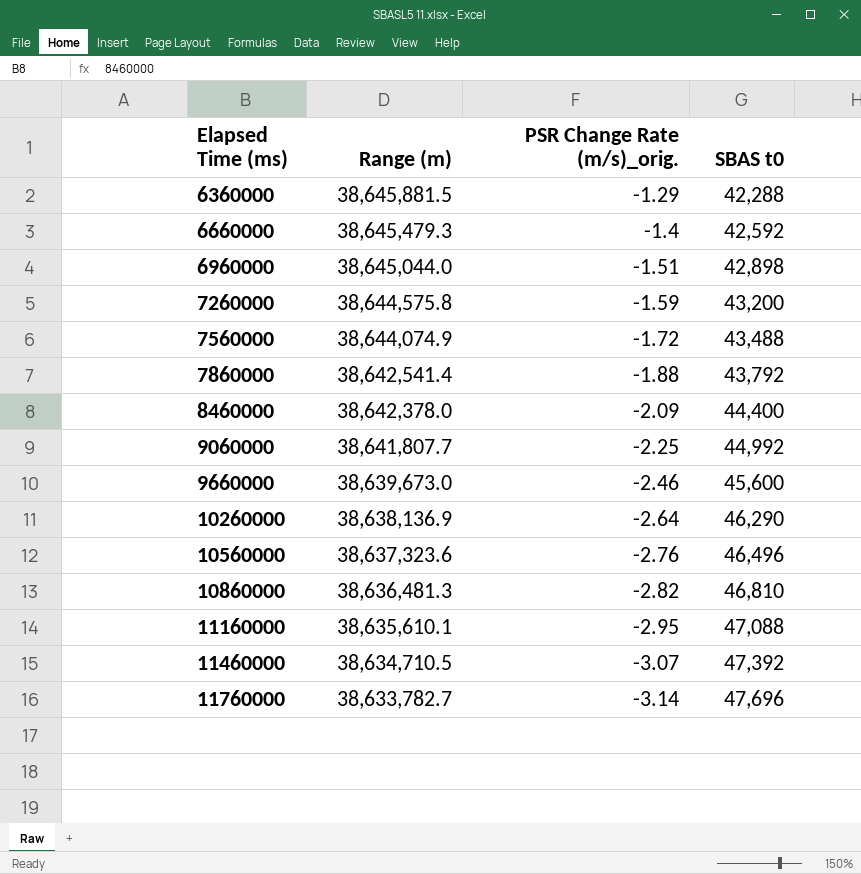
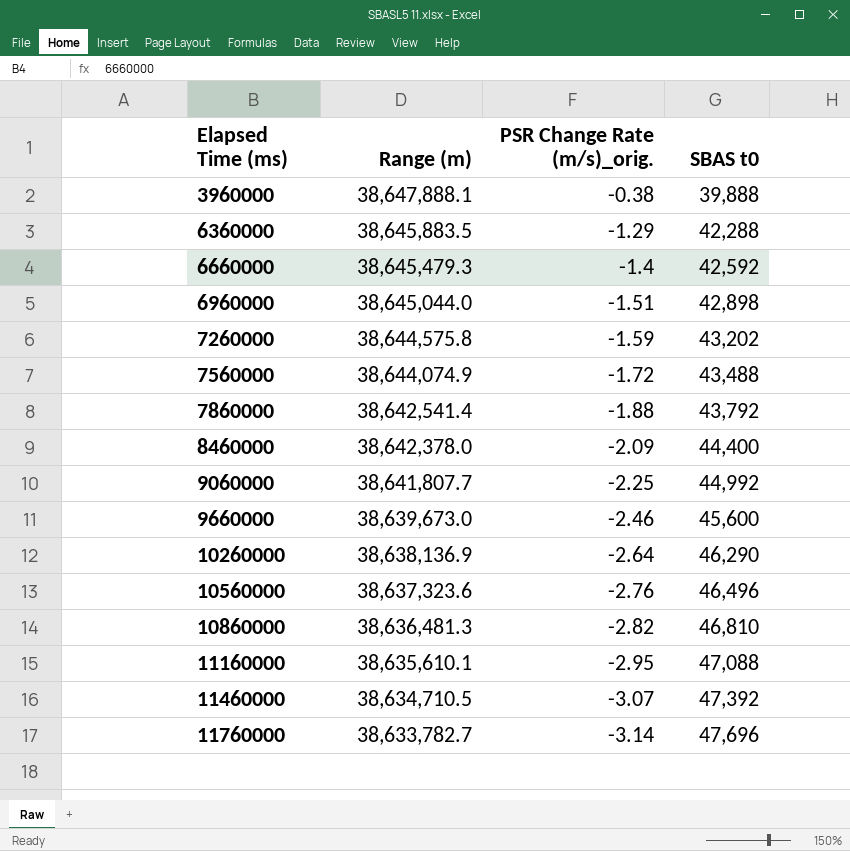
row 3960000: none -> 38,647,888.1 | -0.38 | 39,888
6360000 | Range (m): 38,645,881.5 -> 38,645,883.5
7260000 | SBAS t0: 43,200 -> 43,202

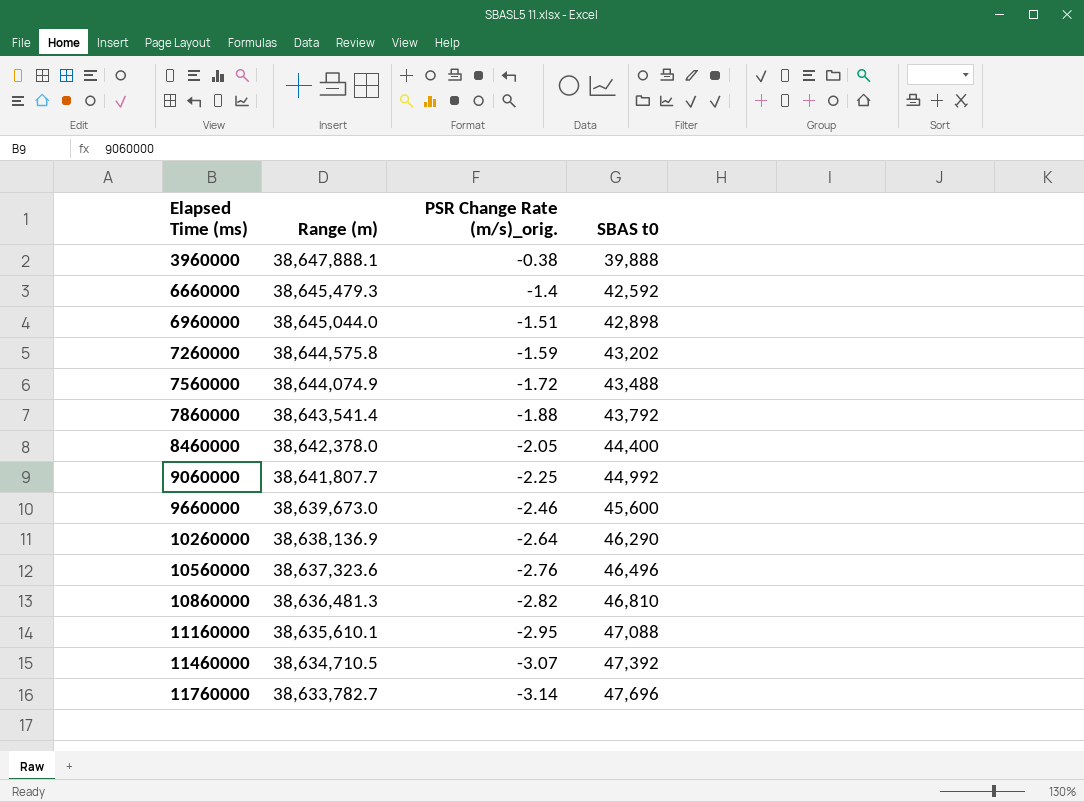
row 6360000: 38,645,883.5 | -1.29 | 42,288 -> none
7860000 | Range (m): 38,642,541.4 -> 38,643,541.4
8460000 | PSR Change Rate (m/s)_orig.: -2.09 -> -2.05

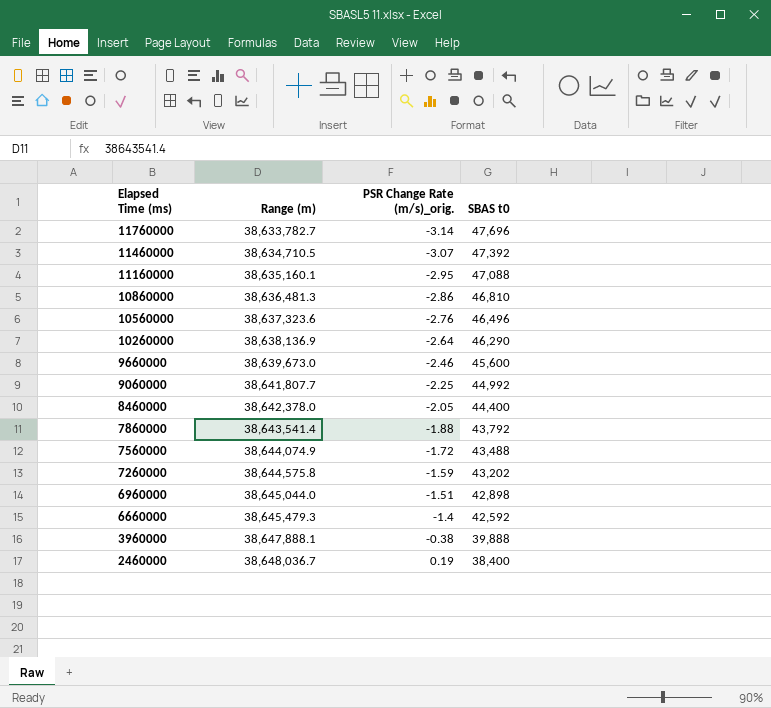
row order: Elapsed Time (ms) ascending -> Elapsed Time (ms) descending
11160000 | Range (m): 38,635,610.1 -> 38,635,160.1
10860000 | PSR Change Rate (m/s)_orig.: -2.82 -> -2.86
row 2460000: none -> 38,648,036.7 | 0.19 | 38,400

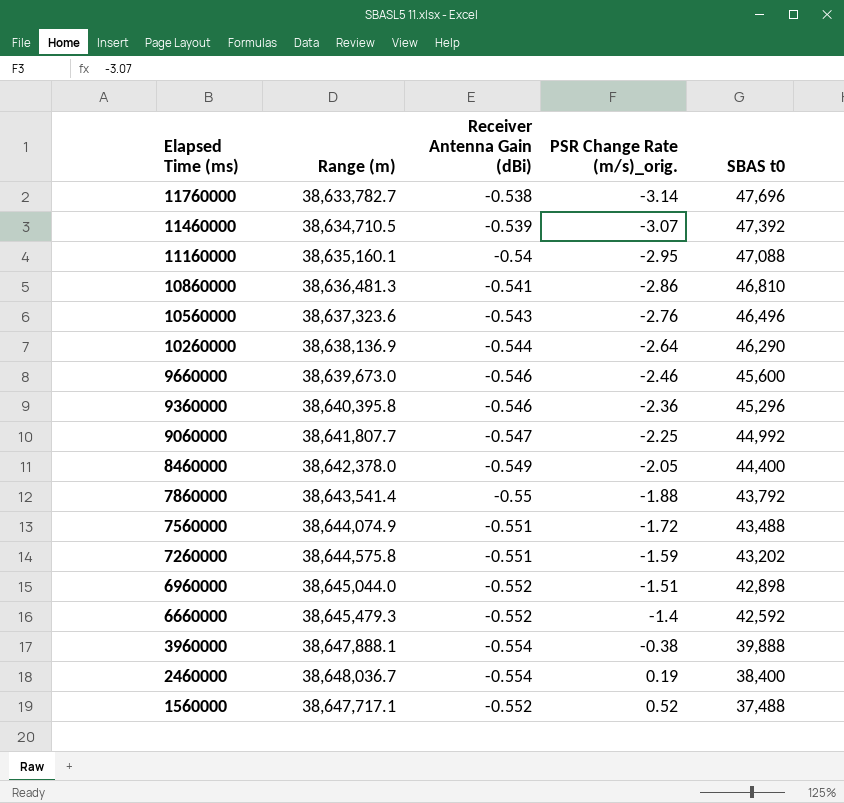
column Receiver Antenna Gain (dBi) | position: none -> 3
row 9360000: none -> 38,640,395.8 | -0.546 | -2.36 | 45,296
row 1560000: none -> 38,647,717.1 | -0.552 | 0.52 | 37,488

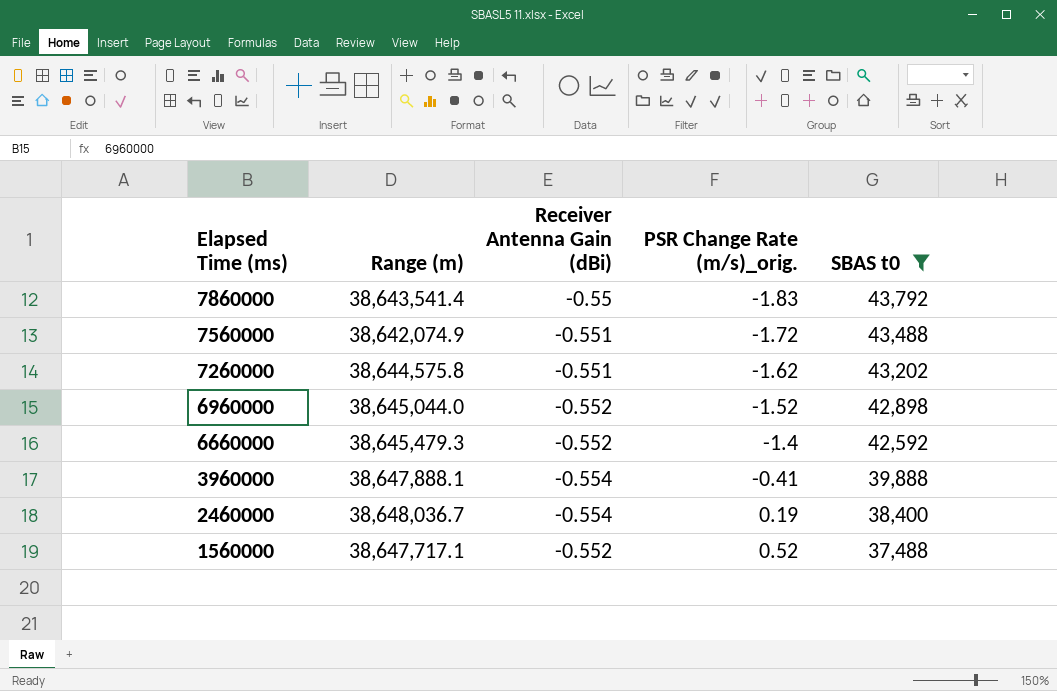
filter: none -> SBAS t0 <= 43,792
7860000 | PSR Change Rate (m/s)_orig.: -1.88 -> -1.83
7560000 | Range (m): 38,644,074.9 -> 38,642,074.9
7260000 | PSR Change Rate (m/s)_orig.: -1.59 -> -1.62
6960000 | PSR Change Rate (m/s)_orig.: -1.51 -> -1.52
3960000 | PSR Change Rate (m/s)_orig.: -0.38 -> -0.41

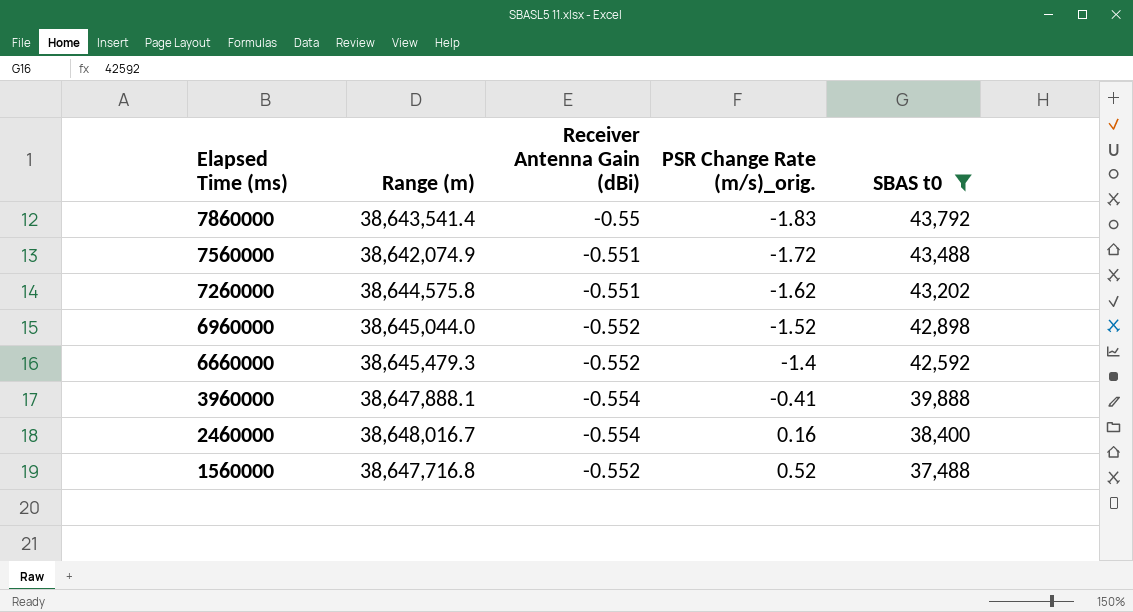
2460000 | Range (m): 38,648,036.7 -> 38,648,016.7
2460000 | PSR Change Rate (m/s)_orig.: 0.19 -> 0.16
1560000 | Range (m): 38,647,717.1 -> 38,647,716.8

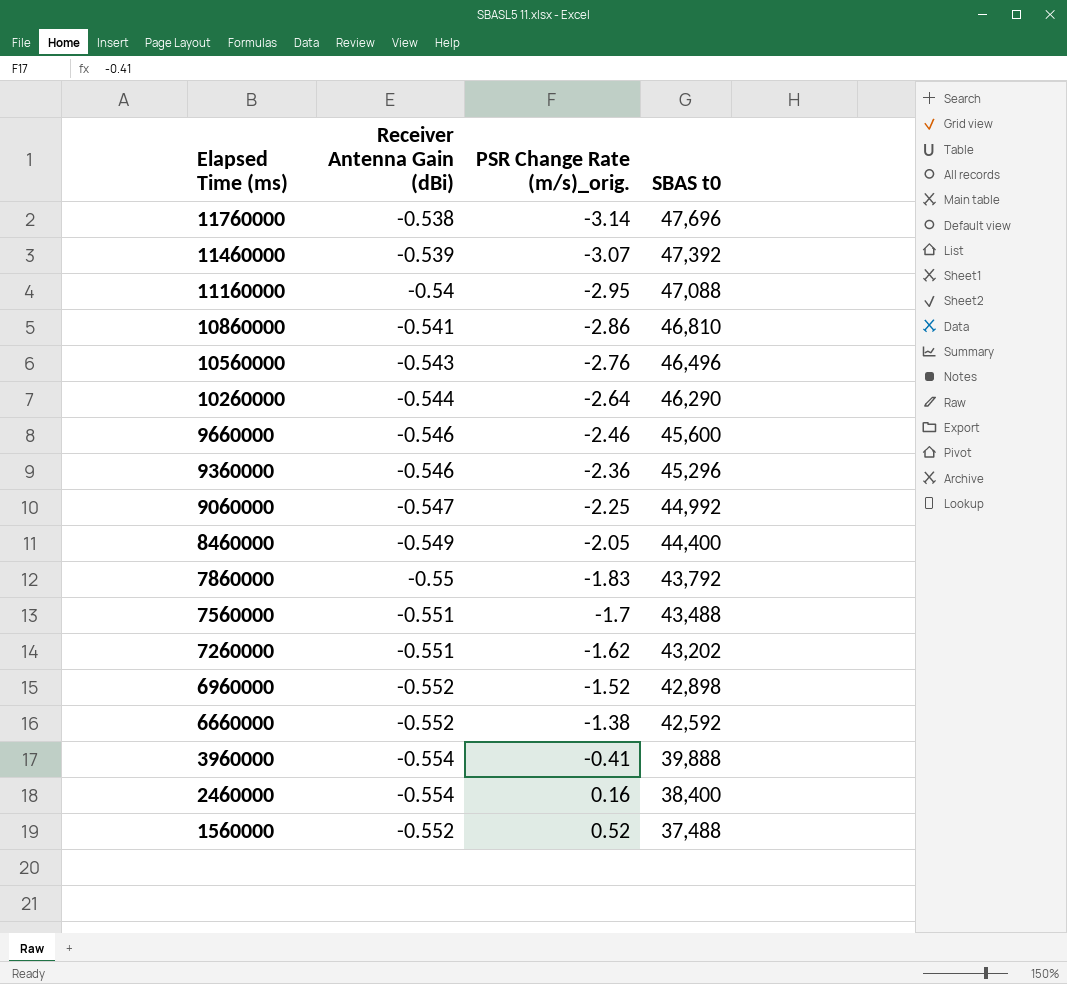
filter: SBAS t0 <= 43,792 -> none
column Range (m) | position: 2 -> none
7560000 | PSR Change Rate (m/s)_orig.: -1.72 -> -1.7
6660000 | PSR Change Rate (m/s)_orig.: -1.4 -> -1.38

